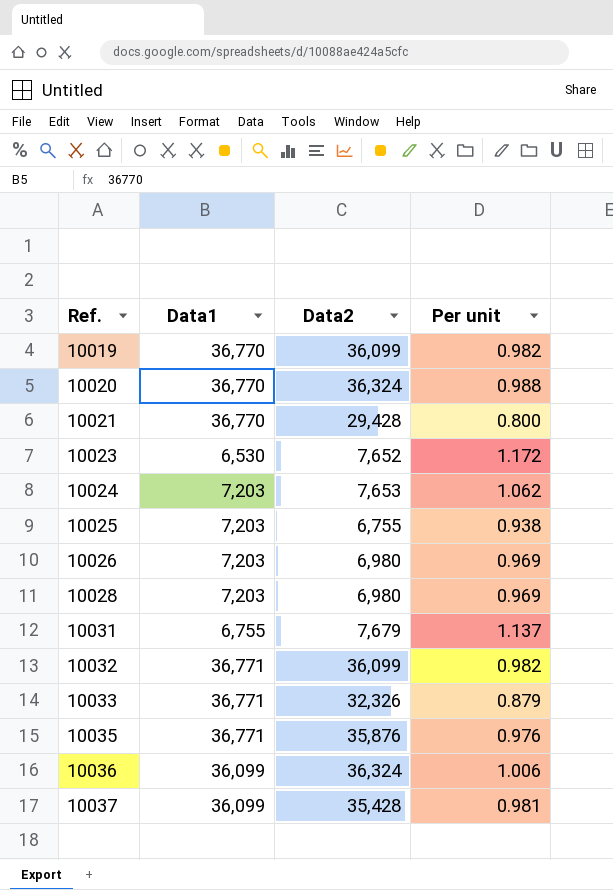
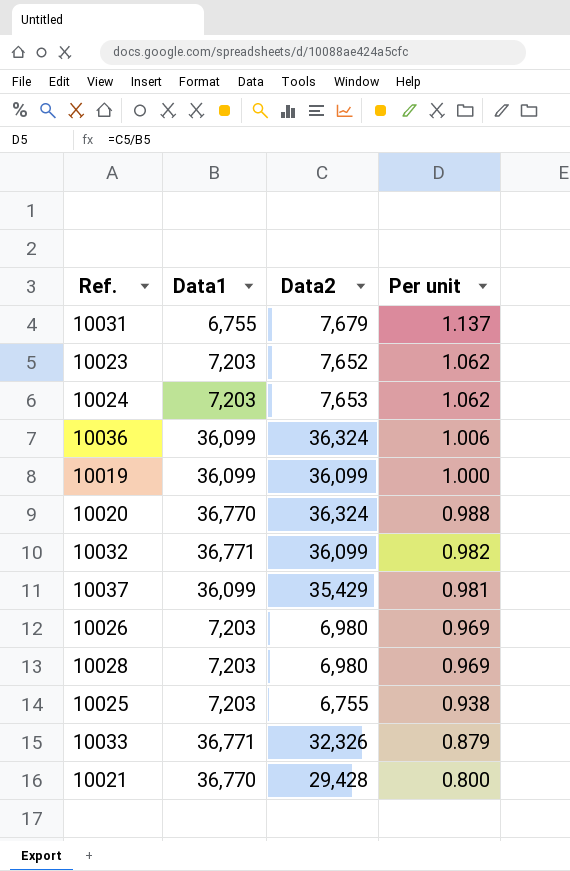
row order: Ref. ascending -> Per unit descending
row 10035: 36,771 | 35,876 | 0.976 -> none
10023 | Data1: 6,530 -> 7,203
10023 | Per unit: 1.172 -> 1.062
10019 | Data1: 36,770 -> 36,099
10019 | Per unit: 0.982 -> 1.000
10037 | Data2: 35,428 -> 35,429

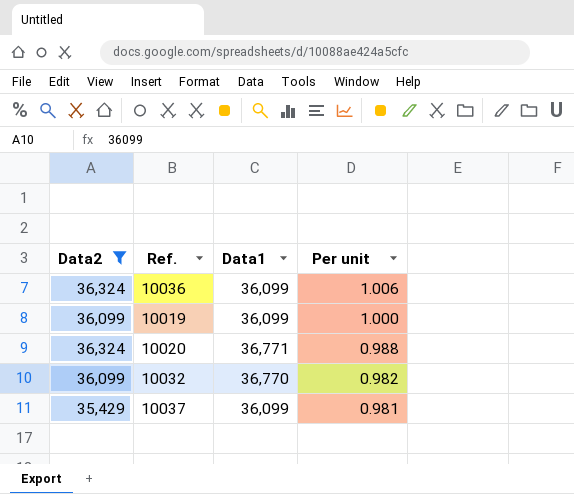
filter: none -> Data2 >= 35,429
column Data2 | position: 3 -> 1
10020 | Data1: 36,770 -> 36,771
10032 | Data1: 36,771 -> 36,770

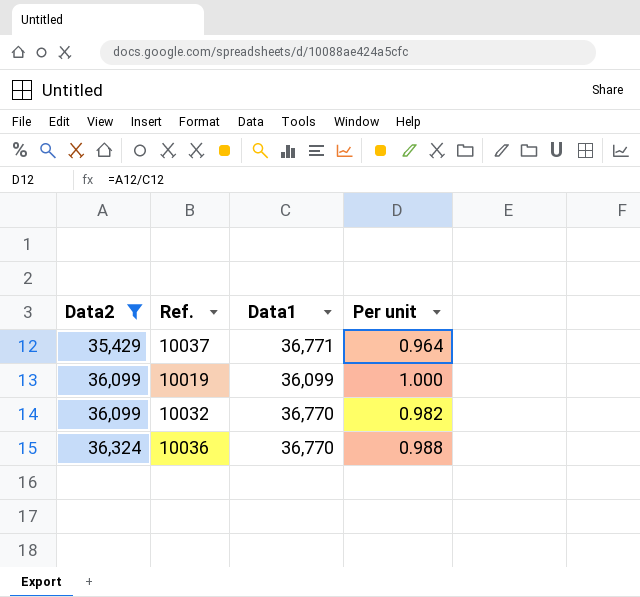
row order: Per unit descending -> Data2 ascending
row 10020: 36,324 | 36,771 | 0.988 -> none
10037 | Data1: 36,099 -> 36,771
10037 | Per unit: 0.981 -> 0.964
10036 | Data1: 36,099 -> 36,770
10036 | Per unit: 1.006 -> 0.988

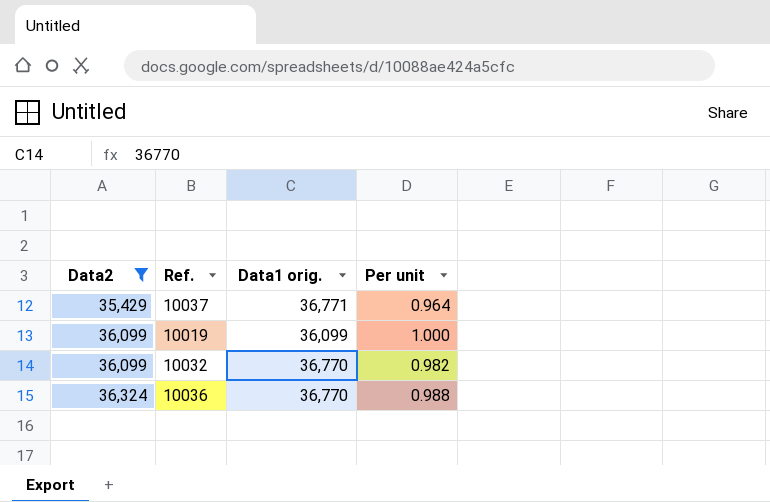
column name: Data1 -> Data1 orig.

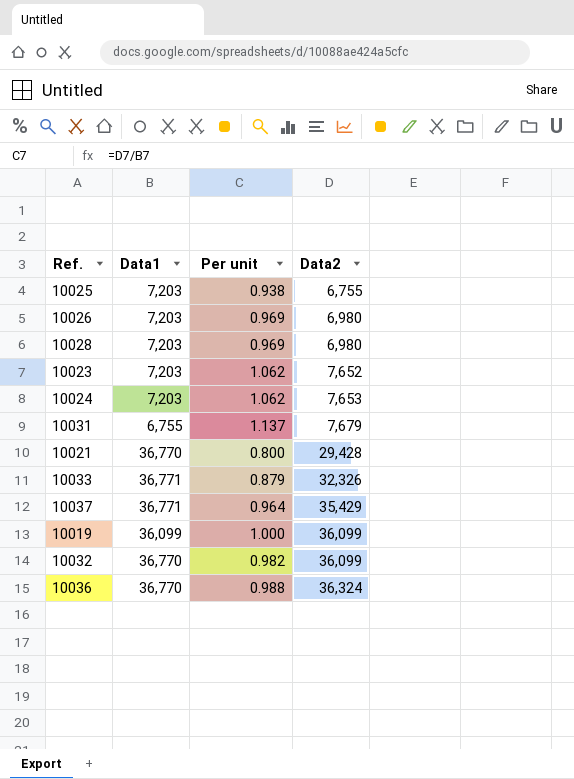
filter: Data2 >= 35,429 -> none
column name: Data1 orig. -> Data1
column Data2 | position: 1 -> 4

